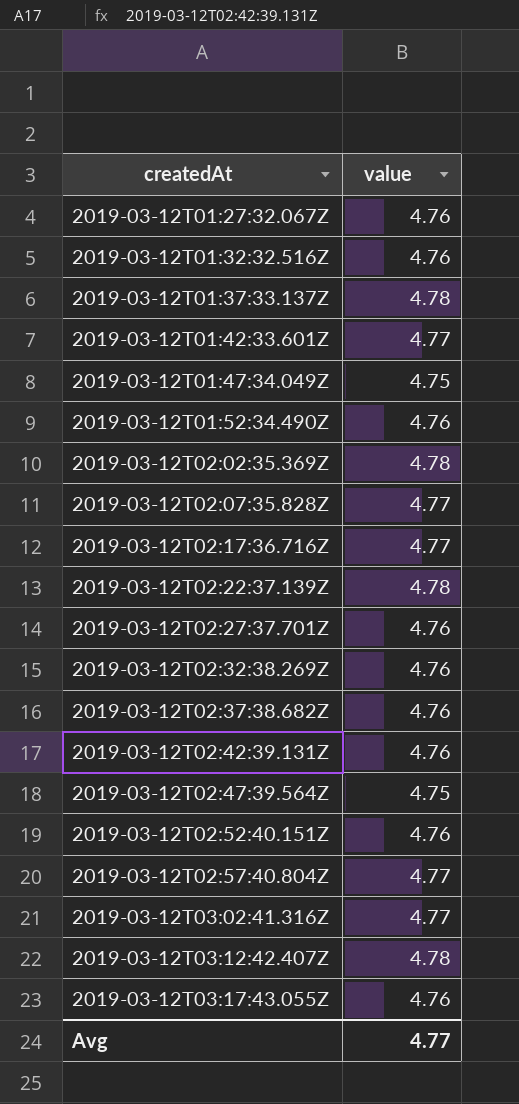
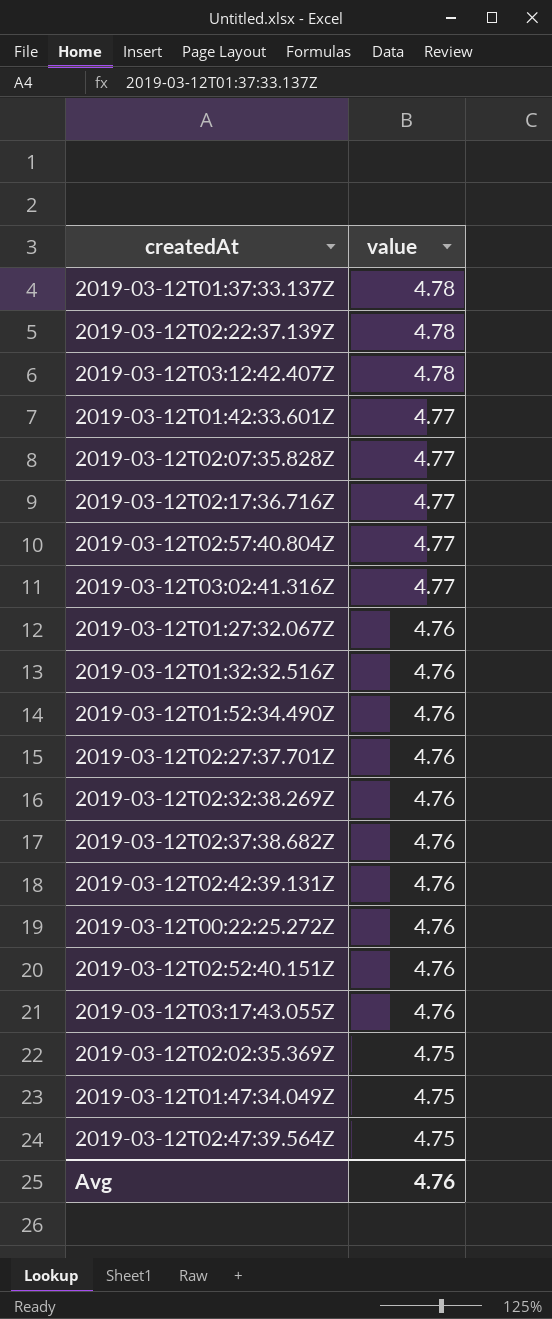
row order: createdAt ascending -> value descending
row 2019-03-12T00:22:25.272Z: none -> 4.76
2019-03-12T02:02:35.369Z | value: 4.78 -> 4.75
Avg | value: 4.77 -> 4.76

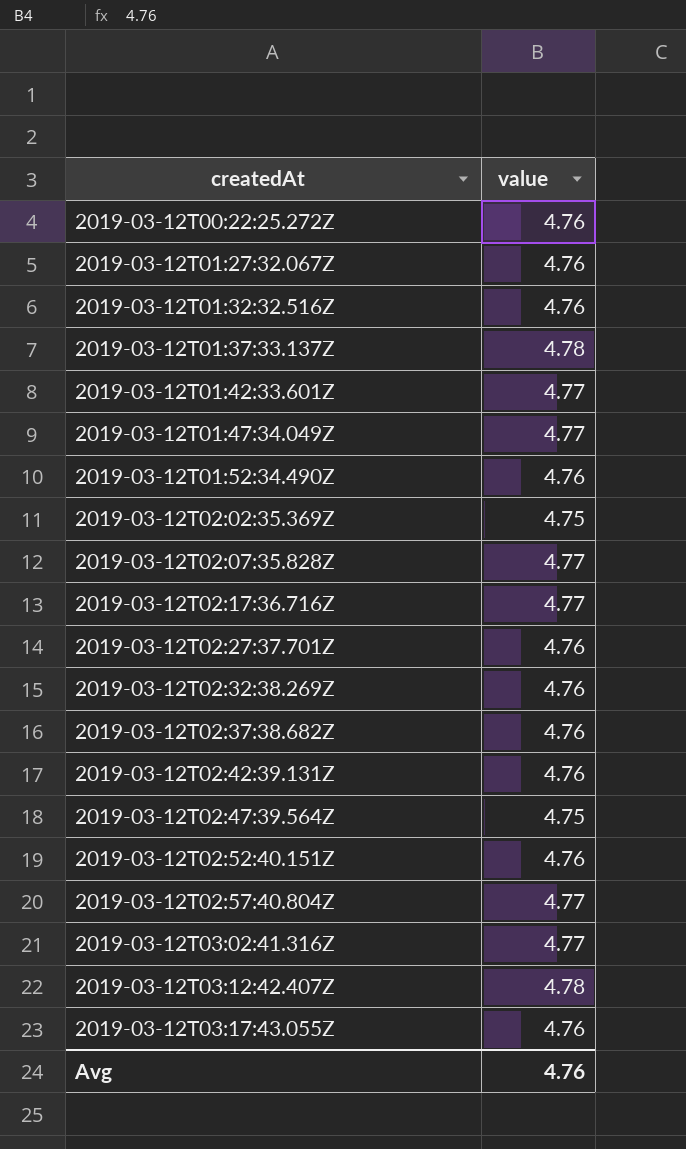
row order: value descending -> createdAt ascending
row 2019-03-12T02:22:37.139Z: 4.78 -> none
2019-03-12T01:47:34.049Z | value: 4.75 -> 4.77

